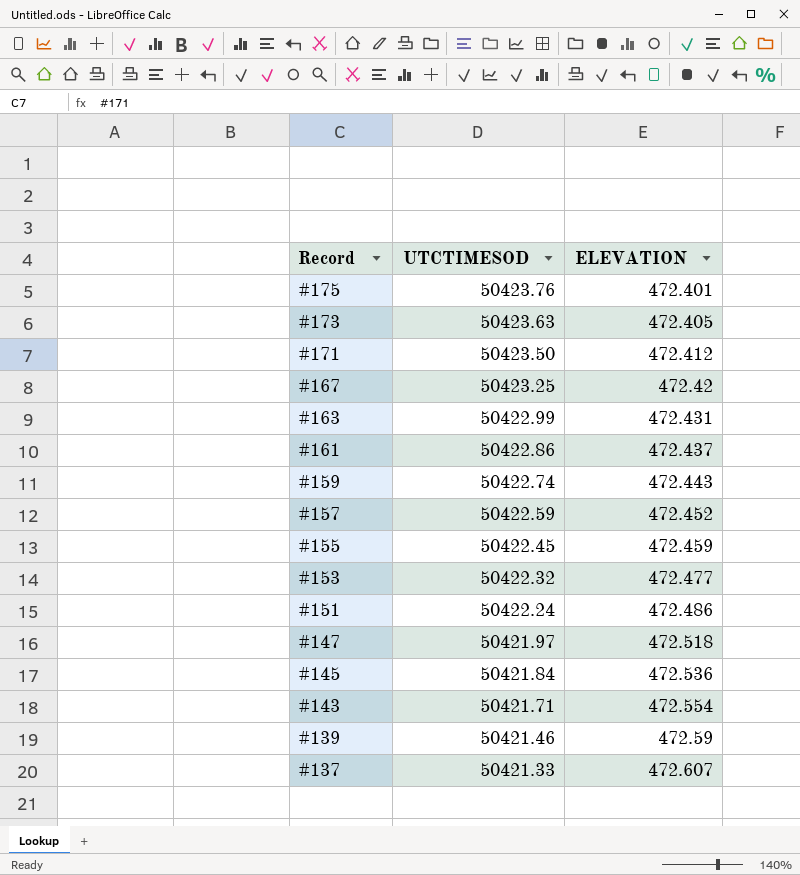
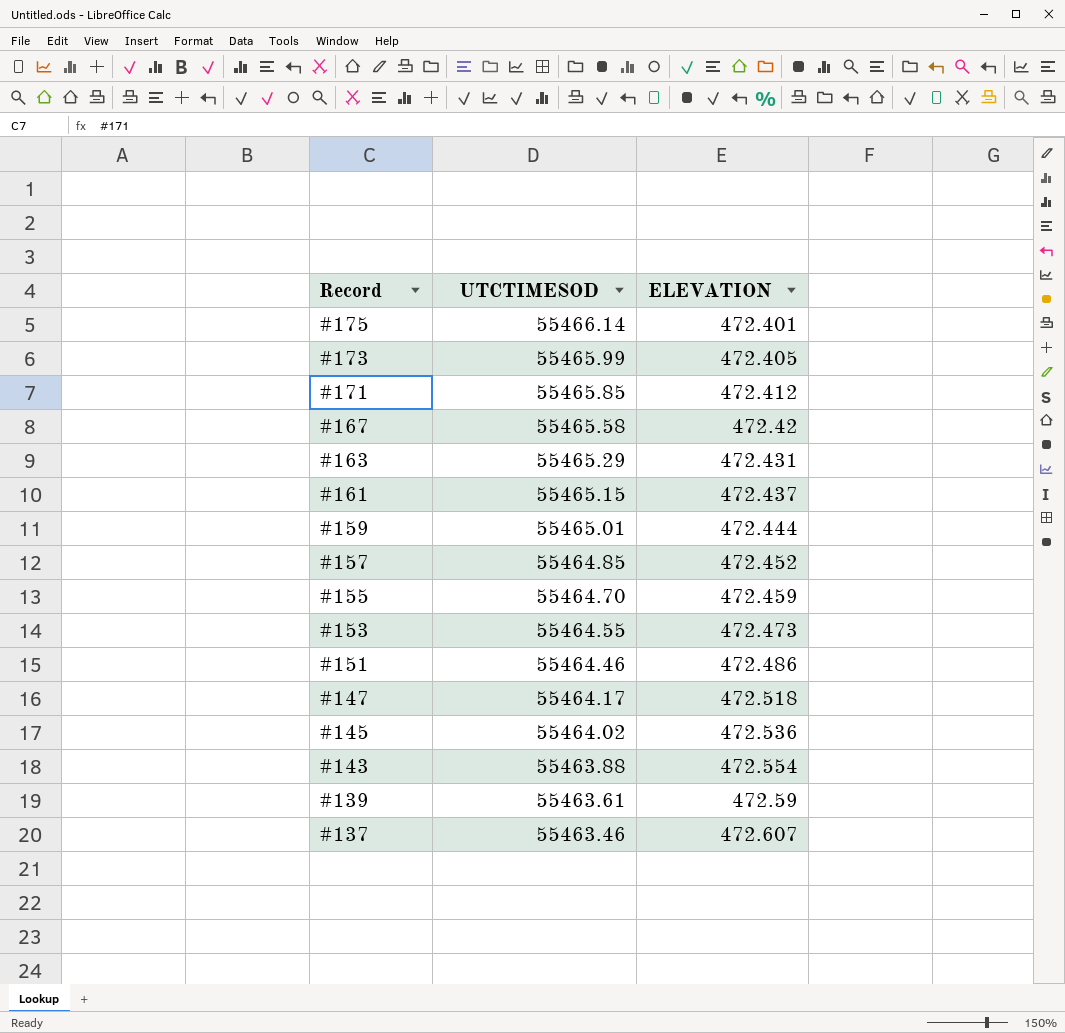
#175 | UTCTIMESOD: 50423.76 -> 55466.14
#173 | UTCTIMESOD: 50423.63 -> 55465.99
#171 | UTCTIMESOD: 50423.50 -> 55465.85
#167 | UTCTIMESOD: 50423.25 -> 55465.58
#163 | UTCTIMESOD: 50422.99 -> 55465.29
#161 | UTCTIMESOD: 50422.86 -> 55465.15
#159 | UTCTIMESOD: 50422.74 -> 55465.01
#159 | ELEVATION: 472.443 -> 472.444
#157 | UTCTIMESOD: 50422.59 -> 55464.85
#155 | UTCTIMESOD: 50422.45 -> 55464.70
#153 | UTCTIMESOD: 50422.32 -> 55464.55
#153 | ELEVATION: 472.477 -> 472.473
#151 | UTCTIMESOD: 50422.24 -> 55464.46
#147 | UTCTIMESOD: 50421.97 -> 55464.17
#145 | UTCTIMESOD: 50421.84 -> 55464.02
#143 | UTCTIMESOD: 50421.71 -> 55463.88
#139 | UTCTIMESOD: 50421.46 -> 55463.61
#137 | UTCTIMESOD: 50421.33 -> 55463.46

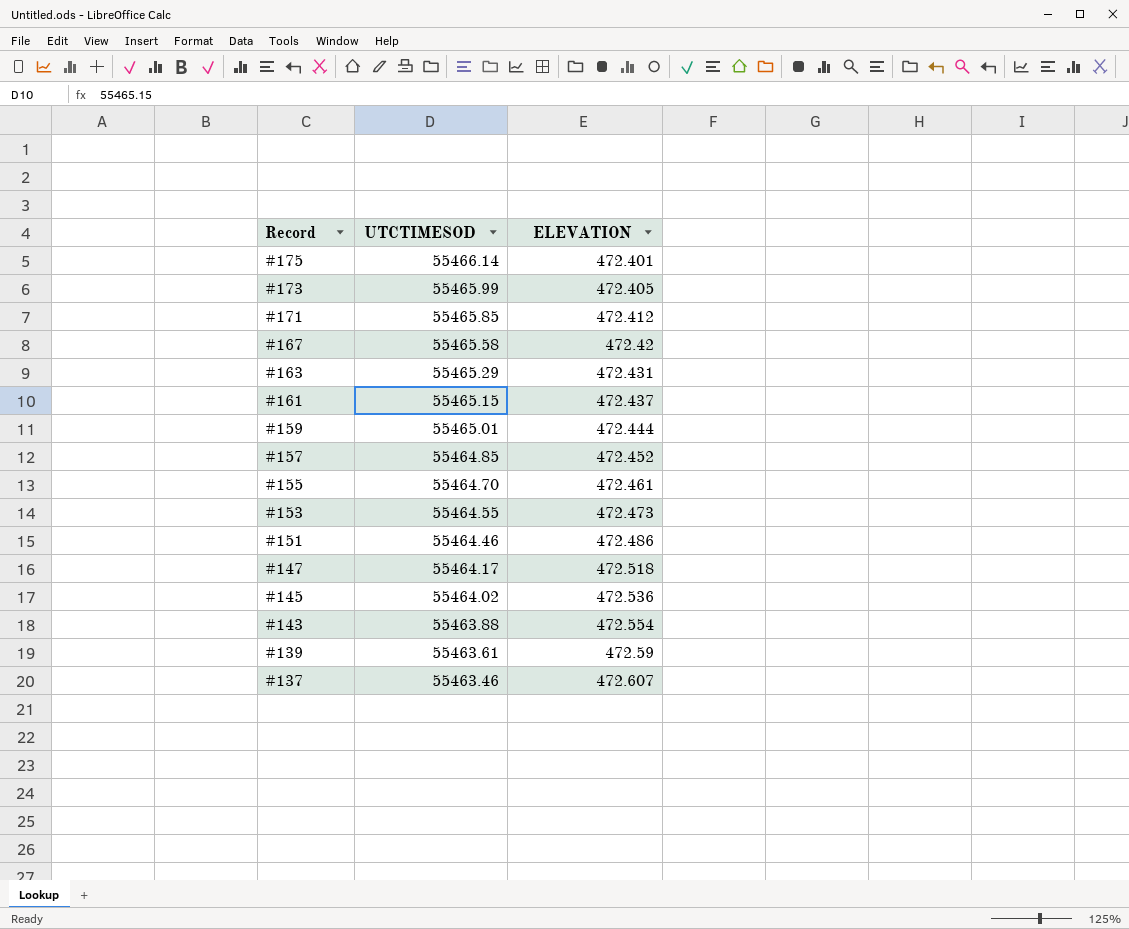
#155 | ELEVATION: 472.459 -> 472.461

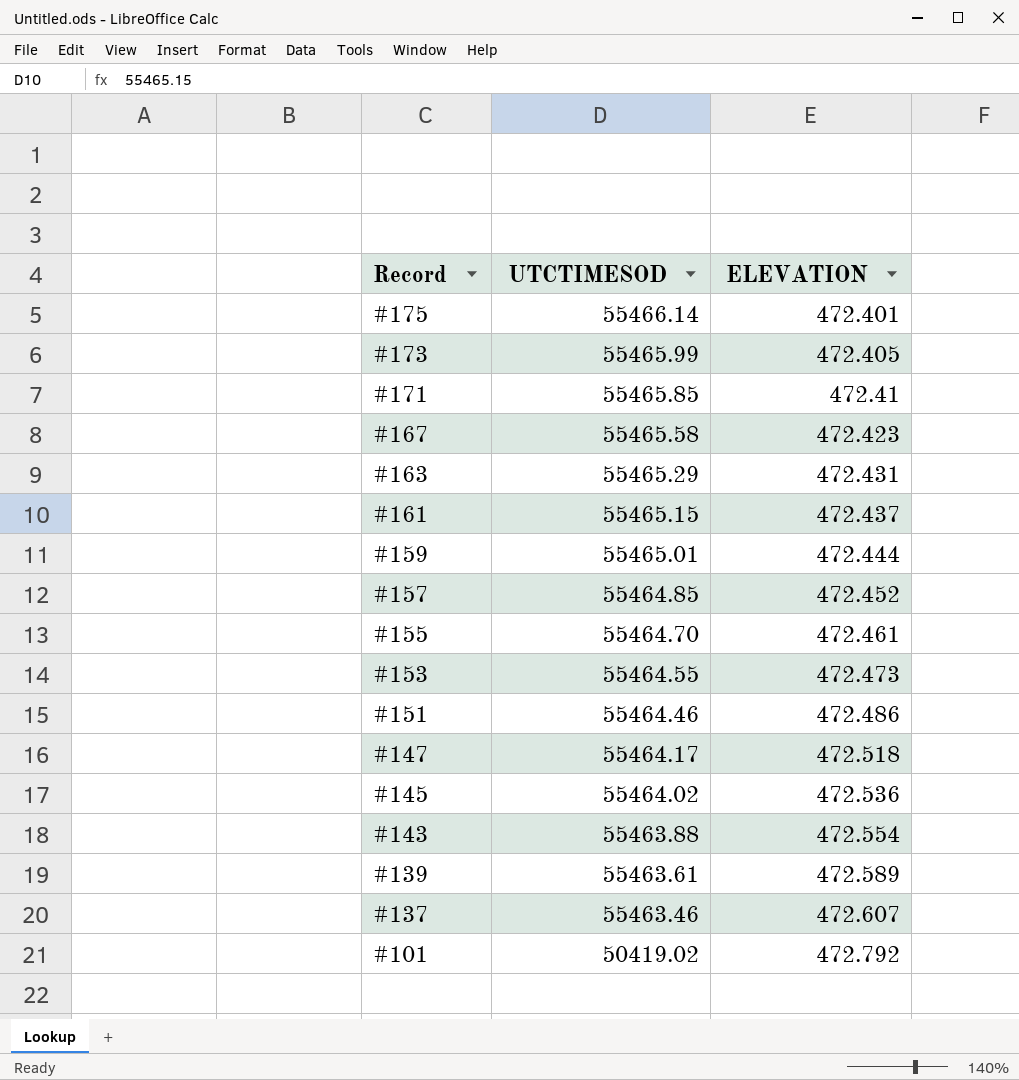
#171 | ELEVATION: 472.412 -> 472.41
#167 | ELEVATION: 472.42 -> 472.423
#139 | ELEVATION: 472.59 -> 472.589
row #101: none -> 50419.02 | 472.792

